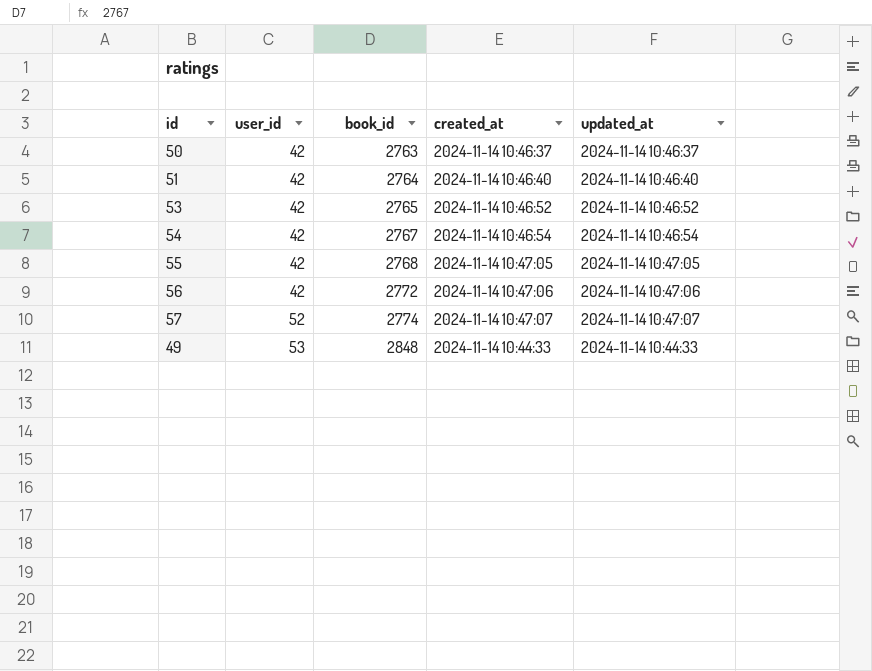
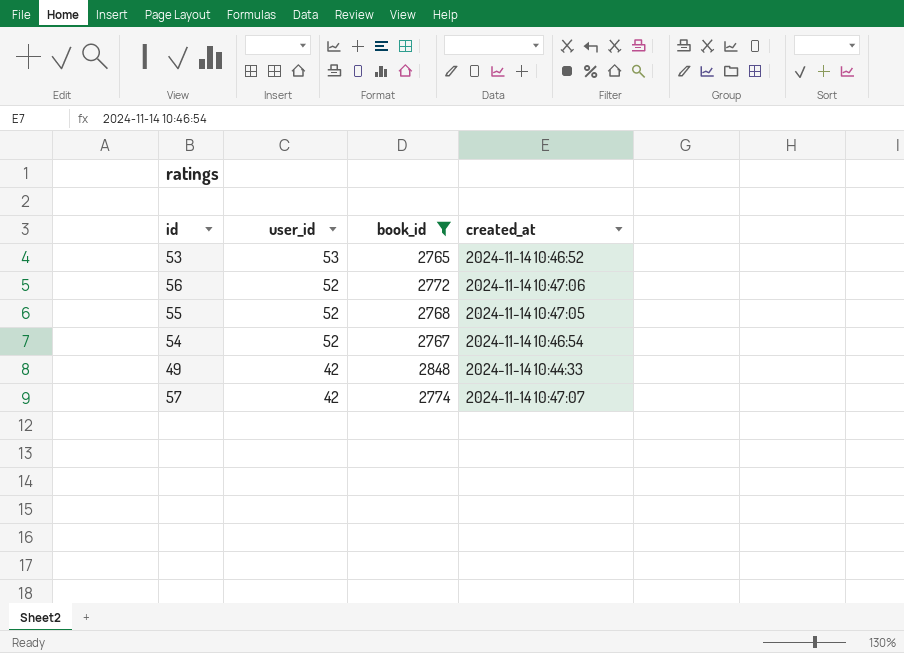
filter: none -> book_id >= 2765
row order: user_id ascending -> user_id descending
column updated_at | position: 5 -> none
53 | user_id: 42 -> 53
56 | user_id: 42 -> 52
55 | user_id: 42 -> 52
54 | user_id: 42 -> 52
49 | user_id: 53 -> 42
57 | user_id: 52 -> 42

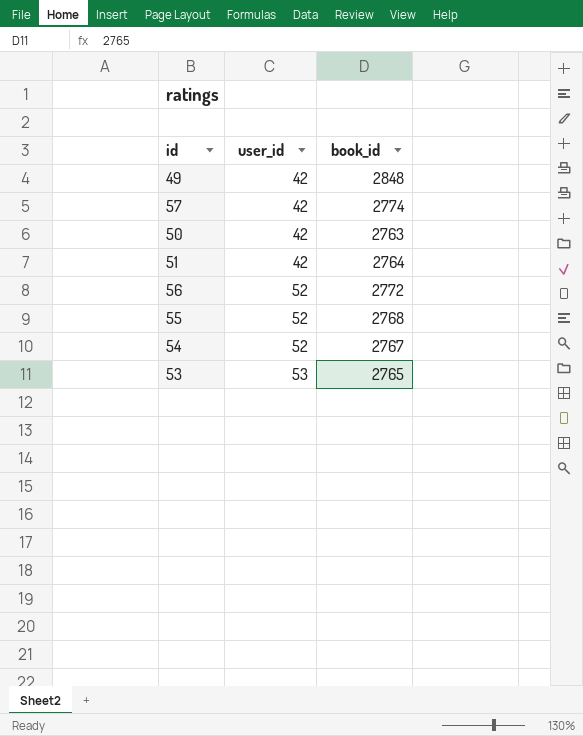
filter: book_id >= 2765 -> none
row order: user_id descending -> user_id ascending
column created_at | position: 4 -> none

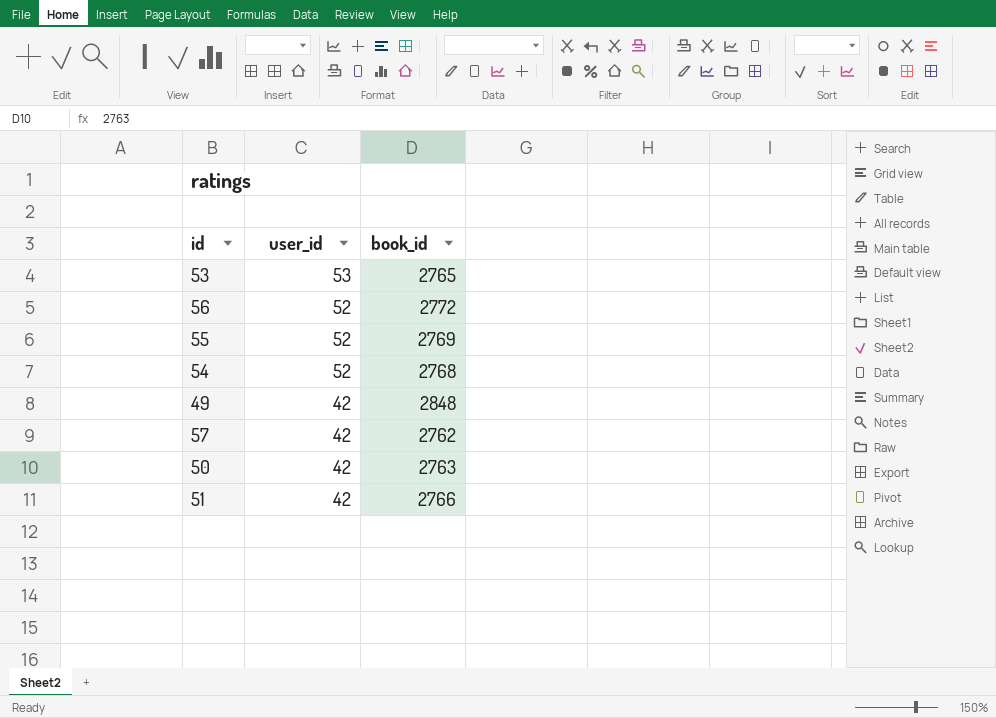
row order: user_id ascending -> user_id descending
55 | book_id: 2768 -> 2769
54 | book_id: 2767 -> 2768
57 | book_id: 2774 -> 2762
51 | book_id: 2764 -> 2766

